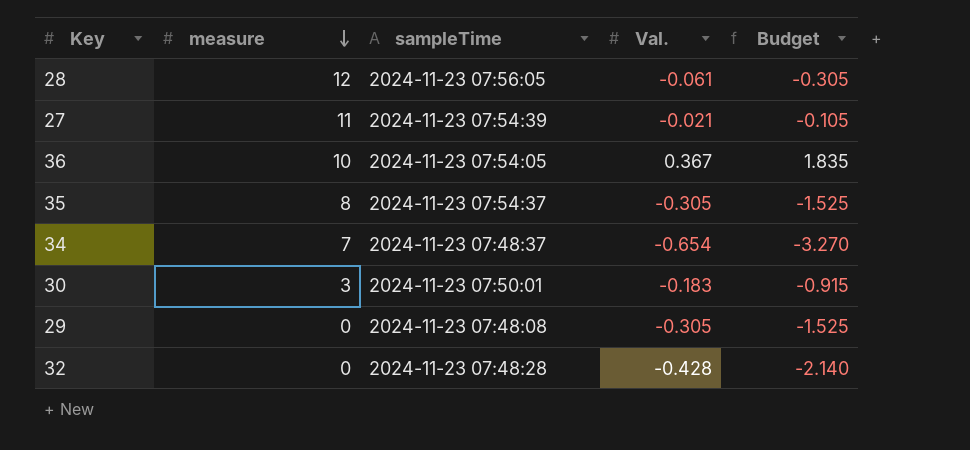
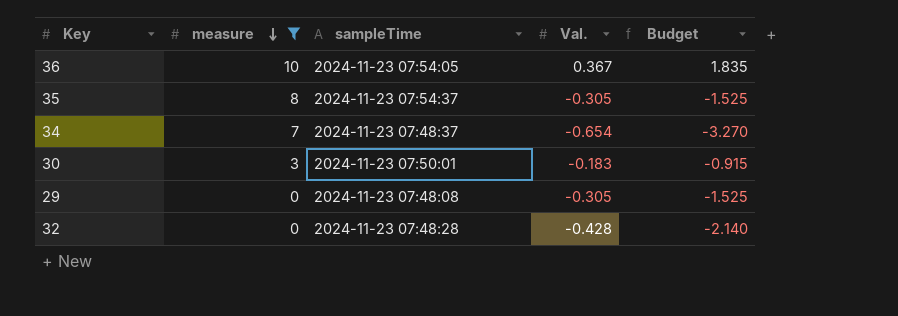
filter: none -> measure <= 10

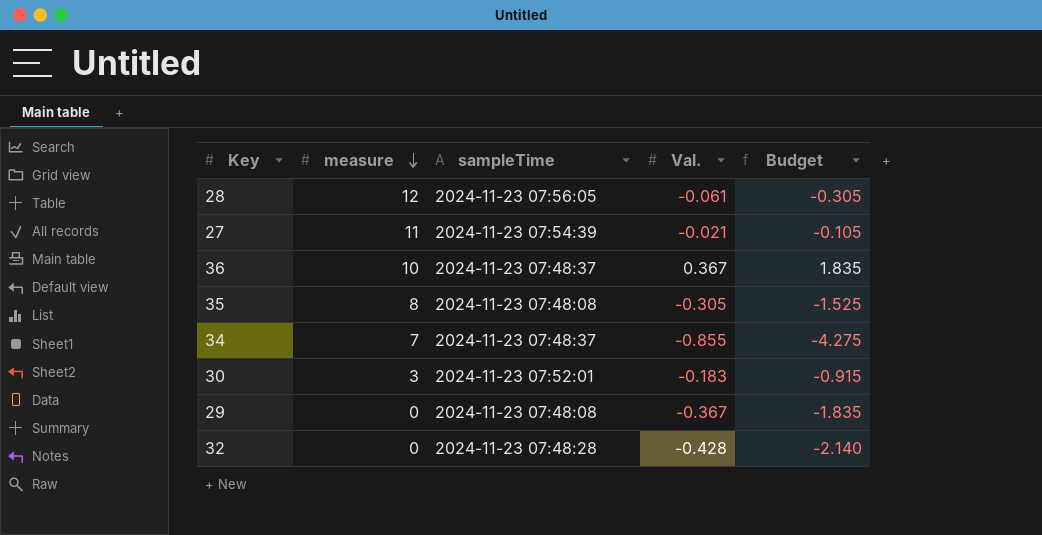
filter: measure <= 10 -> none
36 | sampleTime: 2024-11-23 07:54:05 -> 2024-11-23 07:48:37
35 | sampleTime: 2024-11-23 07:54:37 -> 2024-11-23 07:48:08
34 | Val.: -0.654 -> -0.855
34 | Budget: -3.270 -> -4.275
30 | sampleTime: 2024-11-23 07:50:01 -> 2024-11-23 07:52:01
29 | Val.: -0.305 -> -0.367
29 | Budget: -1.525 -> -1.835

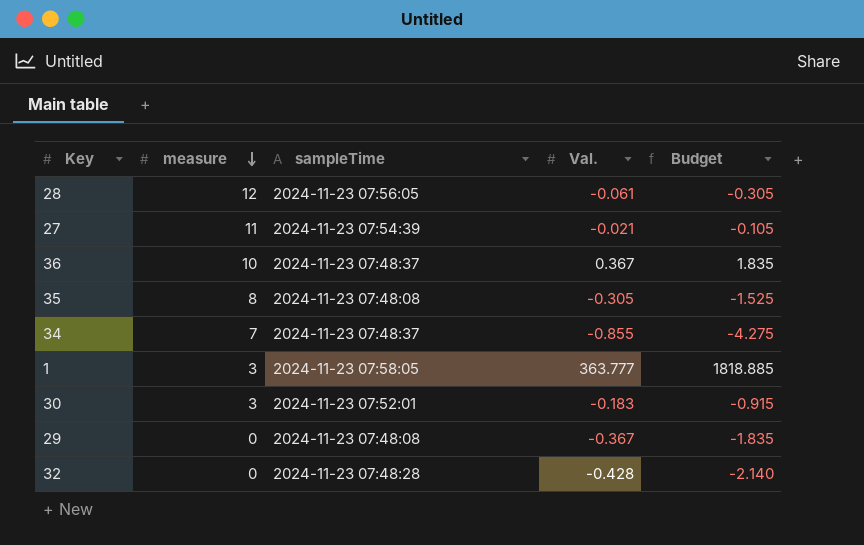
row 1: none -> 3 | 2024-11-23 07:58:05 | 363.777 | 1818.885

